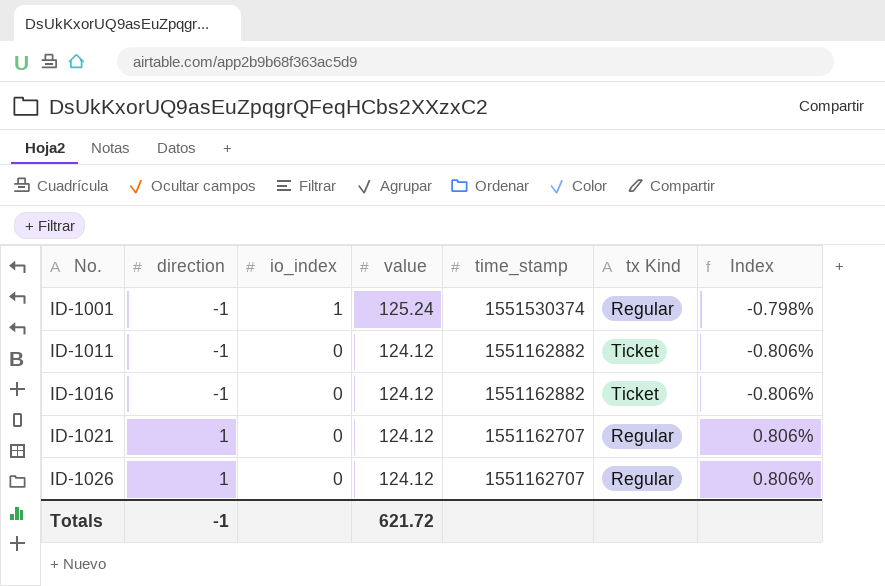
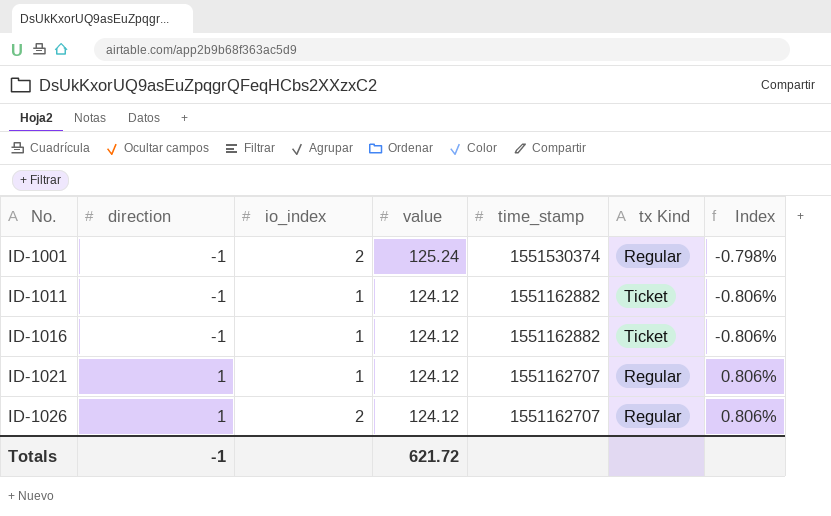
ID-1001 | io_index: 1 -> 2
ID-1011 | io_index: 0 -> 1
ID-1016 | io_index: 0 -> 1
ID-1021 | io_index: 0 -> 1
ID-1026 | io_index: 0 -> 2

